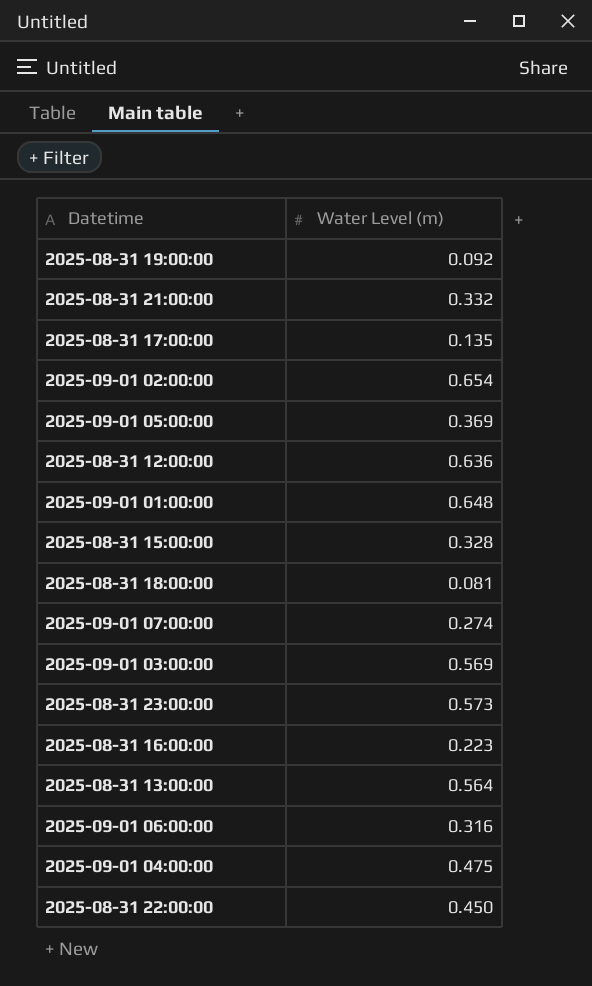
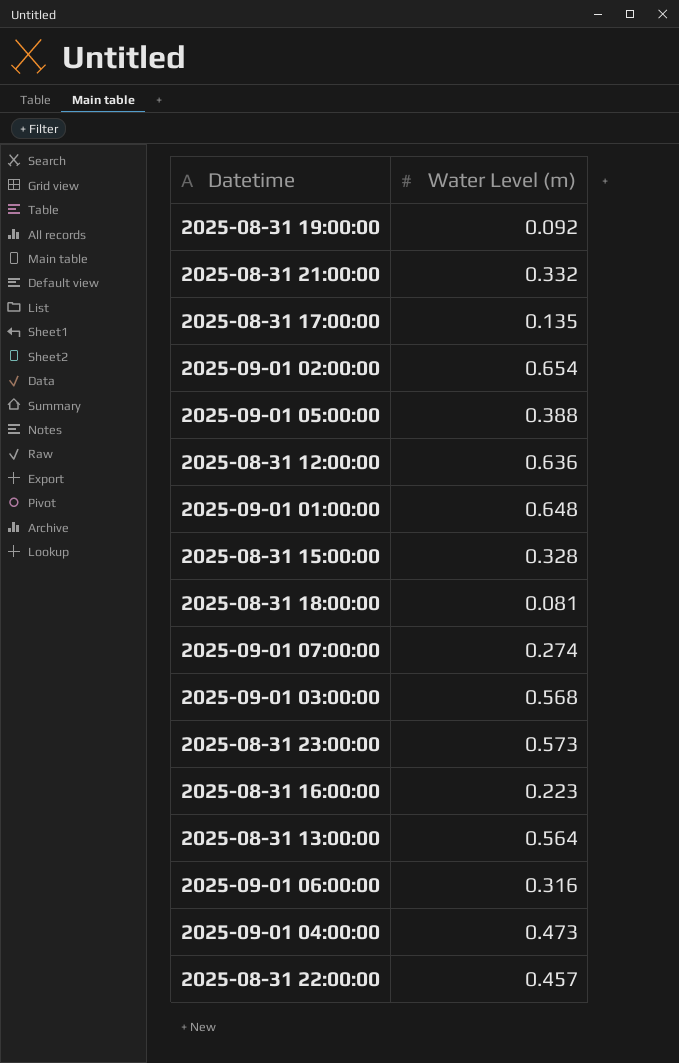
2025-09-01 05:00:00 | Water Level (m): 0.369 -> 0.388
2025-09-01 03:00:00 | Water Level (m): 0.569 -> 0.568
2025-09-01 04:00:00 | Water Level (m): 0.475 -> 0.473
2025-08-31 22:00:00 | Water Level (m): 0.450 -> 0.457

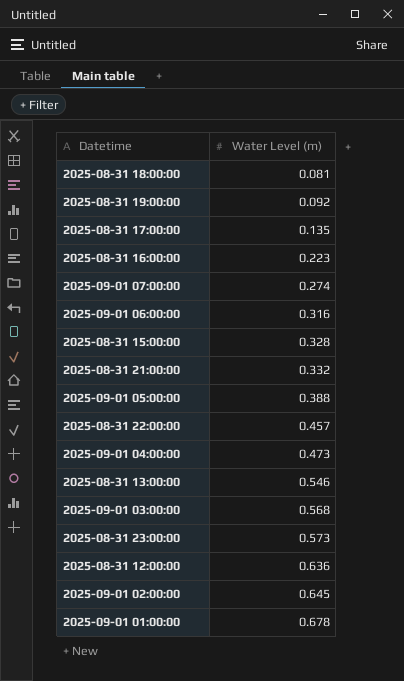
row order: none -> Water Level (m) ascending
2025-08-31 13:00:00 | Water Level (m): 0.564 -> 0.546
2025-09-01 02:00:00 | Water Level (m): 0.654 -> 0.645
2025-09-01 01:00:00 | Water Level (m): 0.648 -> 0.678

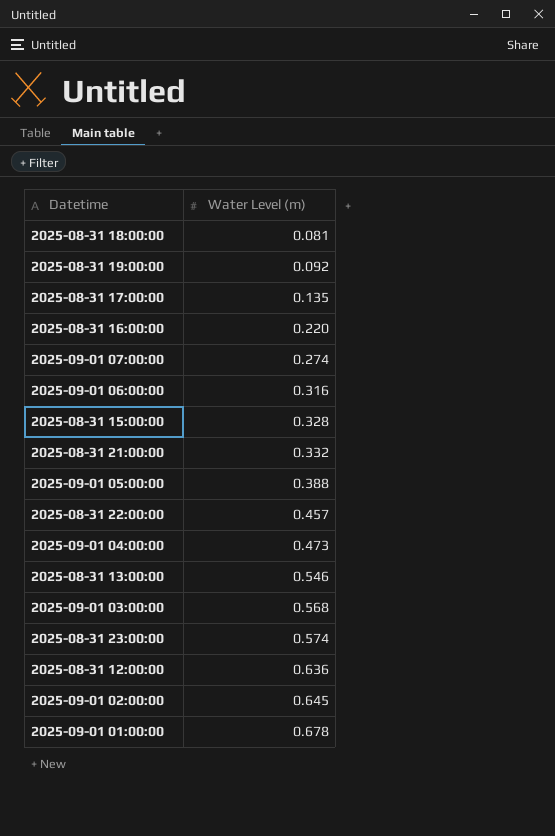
2025-08-31 16:00:00 | Water Level (m): 0.223 -> 0.220
2025-08-31 23:00:00 | Water Level (m): 0.573 -> 0.574

